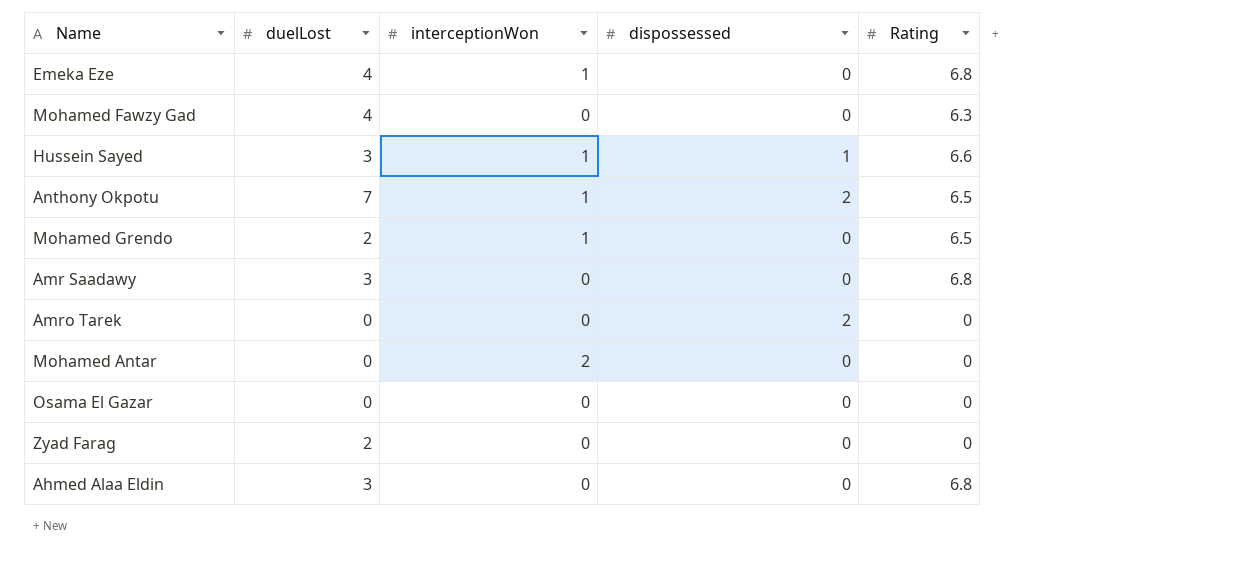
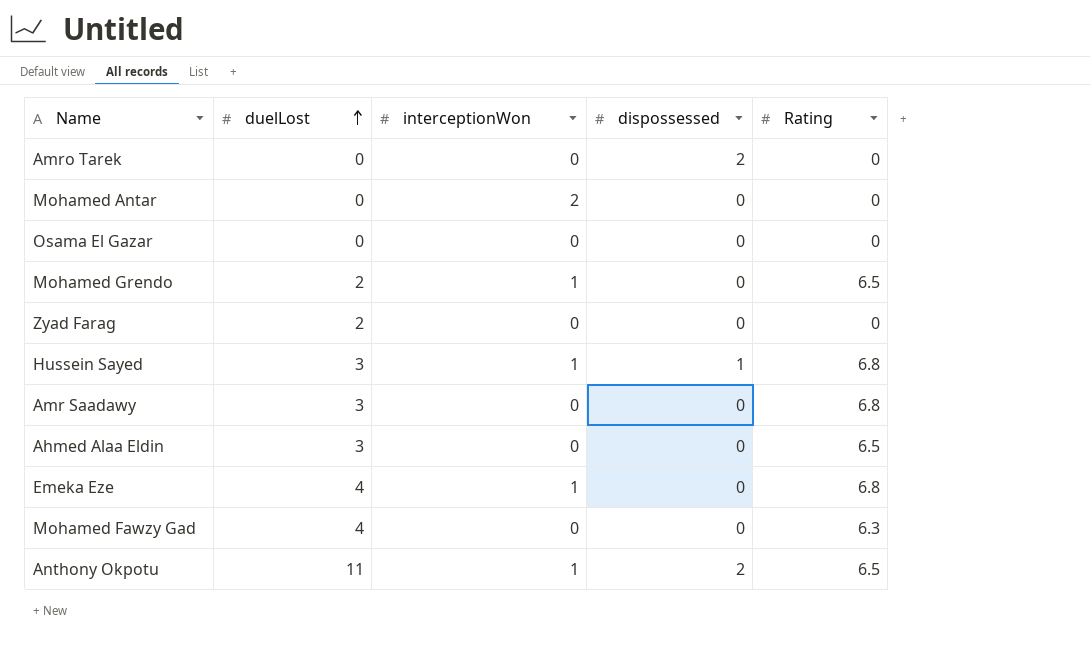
row order: none -> duelLost ascending
Hussein Sayed | Rating: 6.6 -> 6.8
Ahmed Alaa Eldin | Rating: 6.8 -> 6.5
Anthony Okpotu | duelLost: 7 -> 11

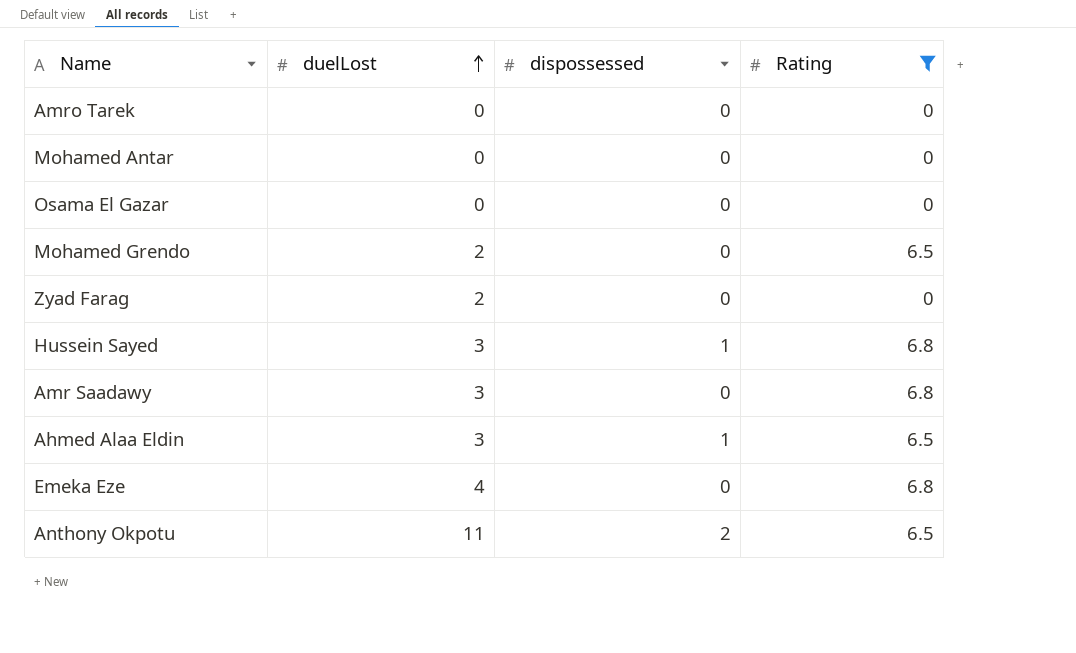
filter: none -> Rating != 6.3
column interceptionWon | position: 3 -> none
Amro Tarek | dispossessed: 2 -> 0
Ahmed Alaa Eldin | dispossessed: 0 -> 1

